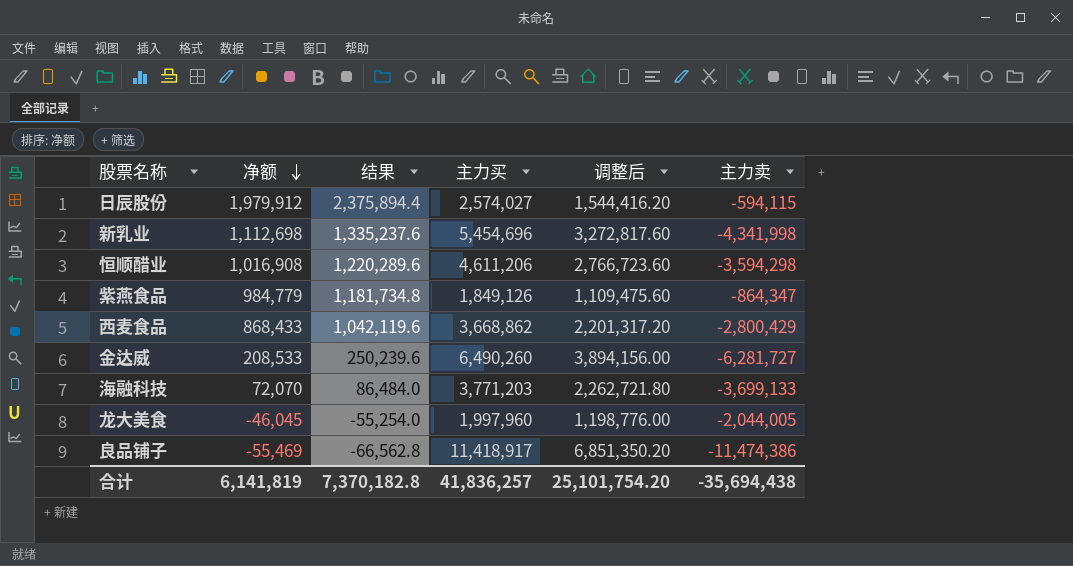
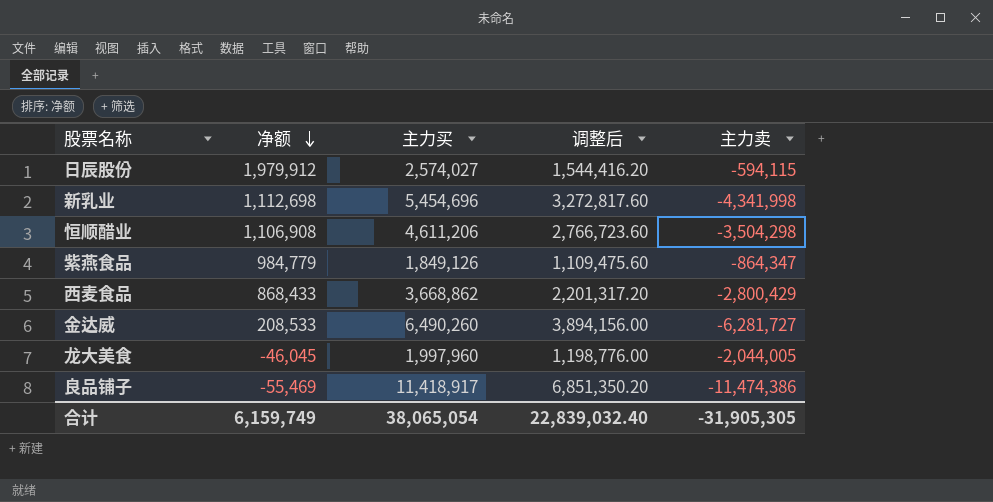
column 结果 | formula: [净额] * 1.2 -> none
row 海融科技: 72,070 | 86,484.0 | 3,771,203 | 2,262,721.80 | -3,699,133 -> none
恒顺醋业 | 净额: 1,016,908 -> 1,106,908
恒顺醋业 | 主力卖: -3,594,298 -> -3,504,298
合计 | 净额: 6,141,819 -> 6,159,749
合计 | 主力买: 41,836,257 -> 38,065,054
合计 | 调整后: 25,101,754.20 -> 22,839,032.40
合计 | 主力卖: -35,694,438 -> -31,905,305

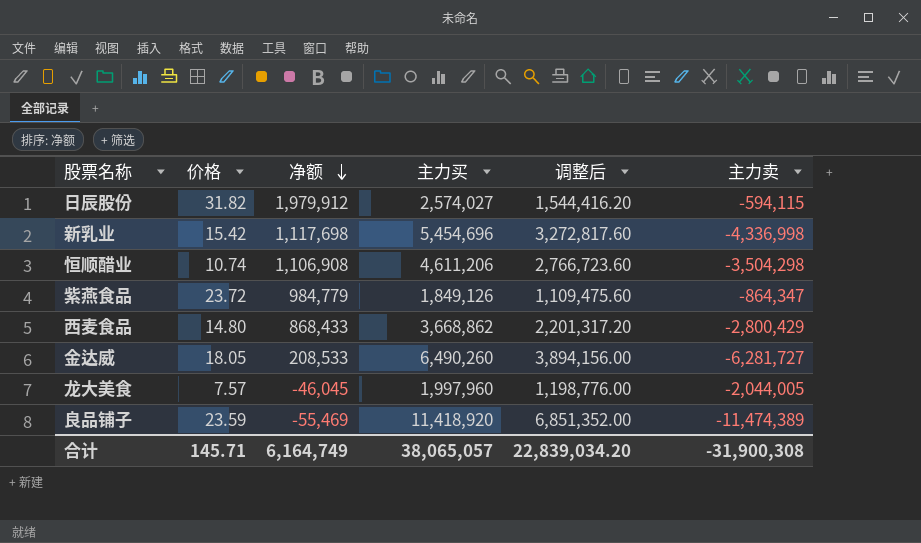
column 价格 | position: none -> 2
新乳业 | 净额: 1,112,698 -> 1,117,698
新乳业 | 主力卖: -4,341,998 -> -4,336,998
良品铺子 | 主力买: 11,418,917 -> 11,418,920
良品铺子 | 调整后: 6,851,350.20 -> 6,851,352.00
良品铺子 | 主力卖: -11,474,386 -> -11,474,389
合计 | 净额: 6,159,749 -> 6,164,749
合计 | 主力买: 38,065,054 -> 38,065,057
合计 | 调整后: 22,839,032.40 -> 22,839,034.20
合计 | 主力卖: -31,905,305 -> -31,900,308

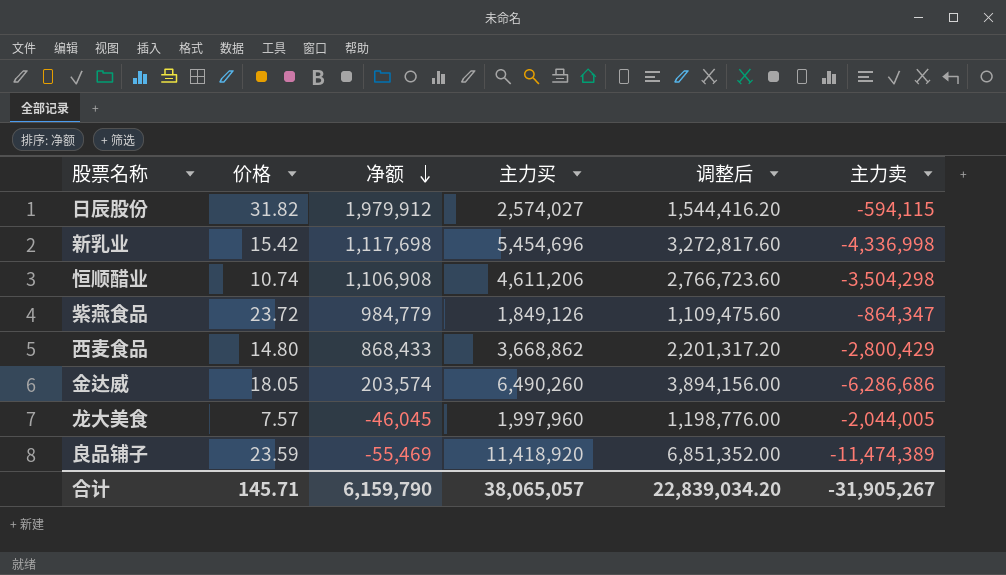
金达威 | 净额: 208,533 -> 203,574
金达威 | 主力卖: -6,281,727 -> -6,286,686
合计 | 净额: 6,164,749 -> 6,159,790
合计 | 主力卖: -31,900,308 -> -31,905,267

